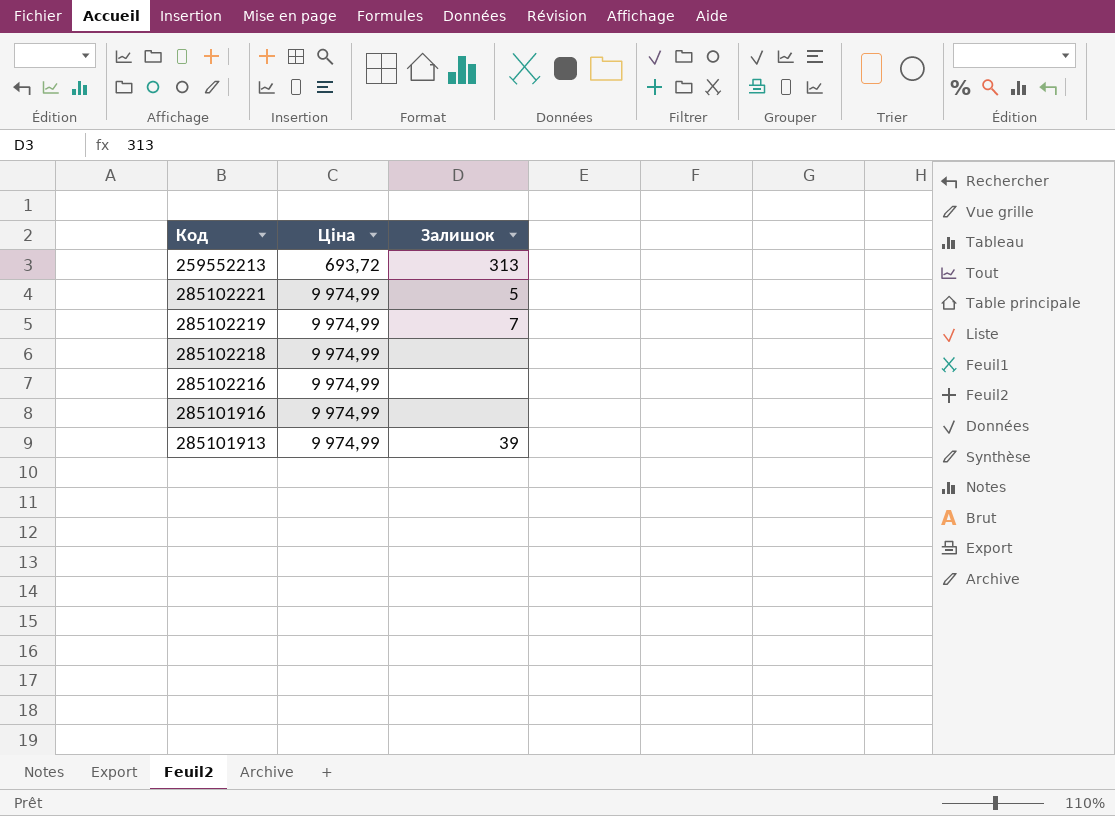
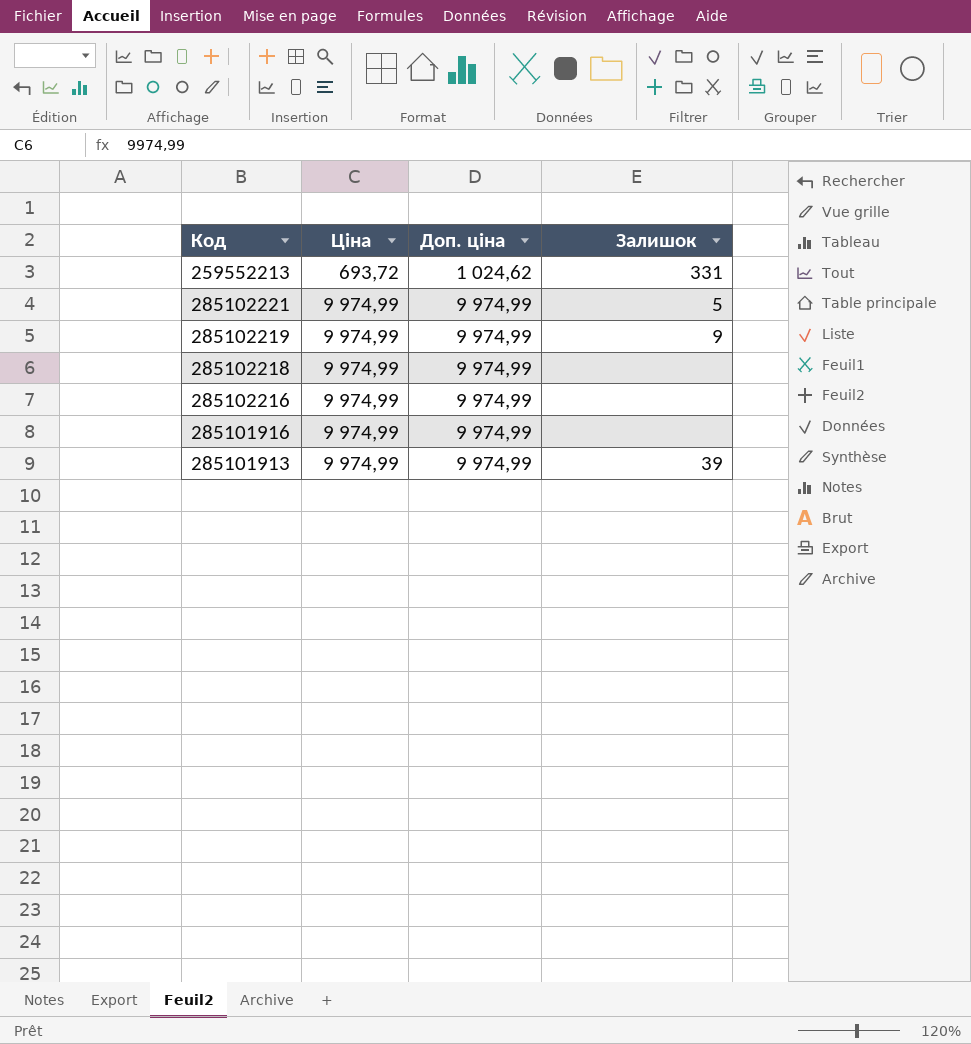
column Доп. ціна | position: none -> 3
259552213 | Залишок: 313 -> 331
285102219 | Залишок: 7 -> 9

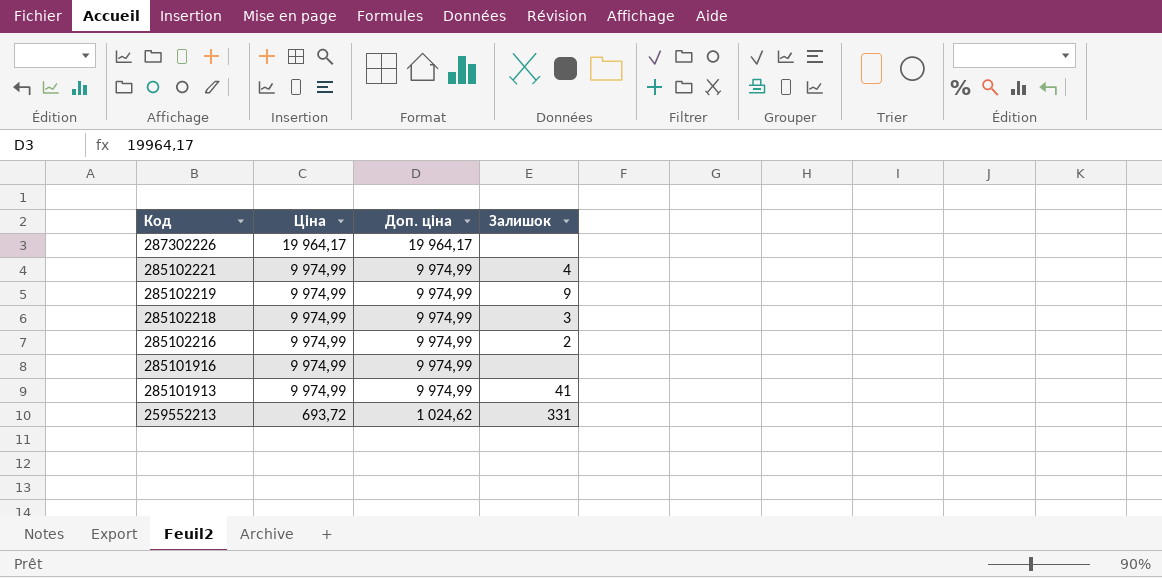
row order: Ціна ascending -> Код descending
row 287302226: none -> 19 964,17 | 19 964,17 | none
285102221 | Залишок: 5 -> 4
285102218 | Залишок: none -> 3
285102216 | Залишок: none -> 2
285101913 | Залишок: 39 -> 41

